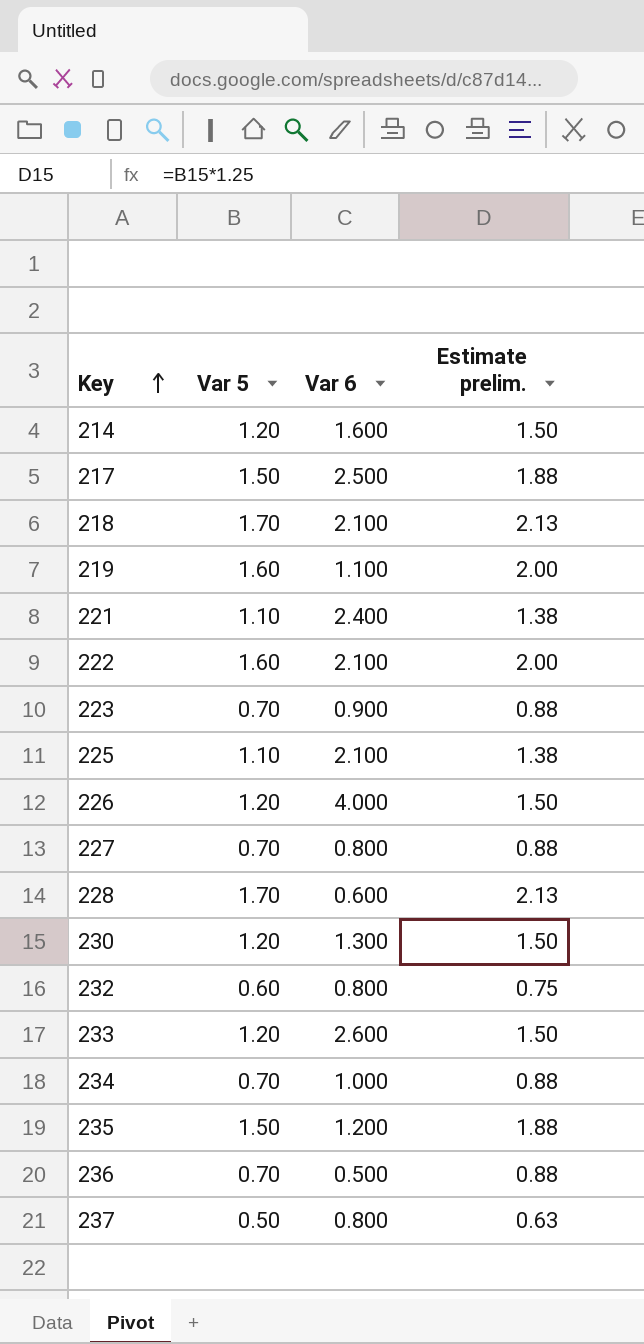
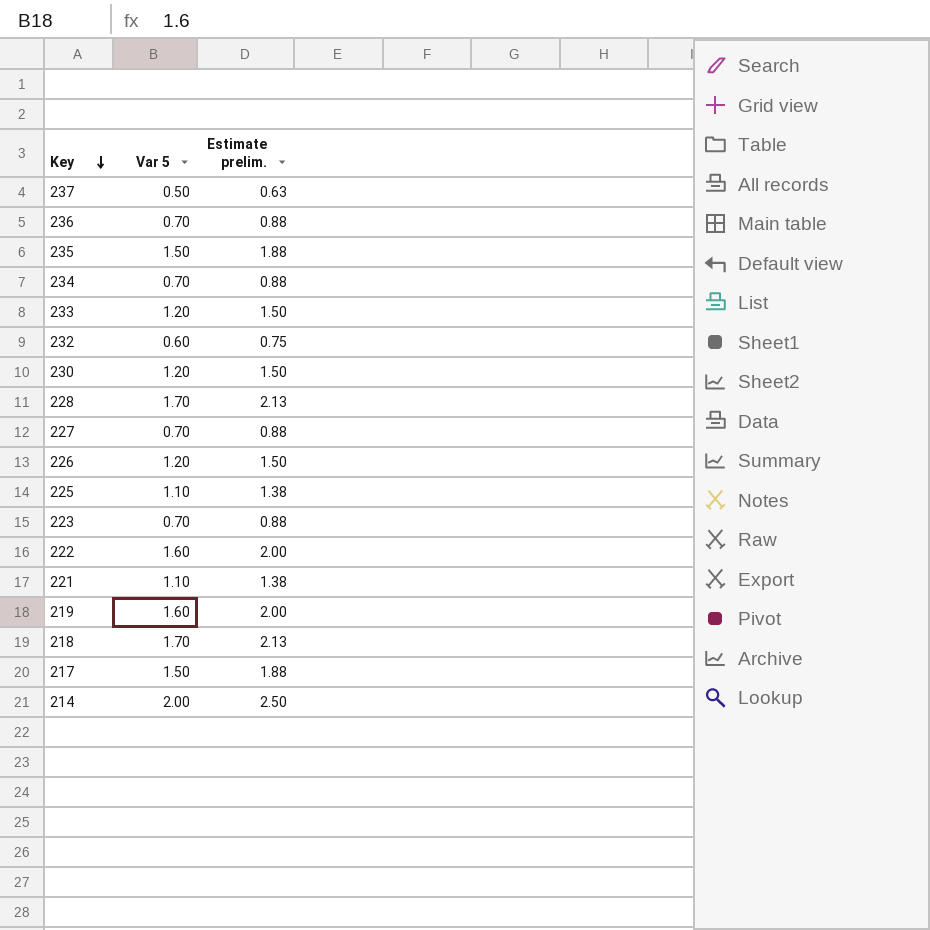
row order: Key ascending -> Key descending
column Var 6 | position: 3 -> none
214 | Var 5: 1.20 -> 2.00
214 | Estimate prelim.: 1.50 -> 2.50

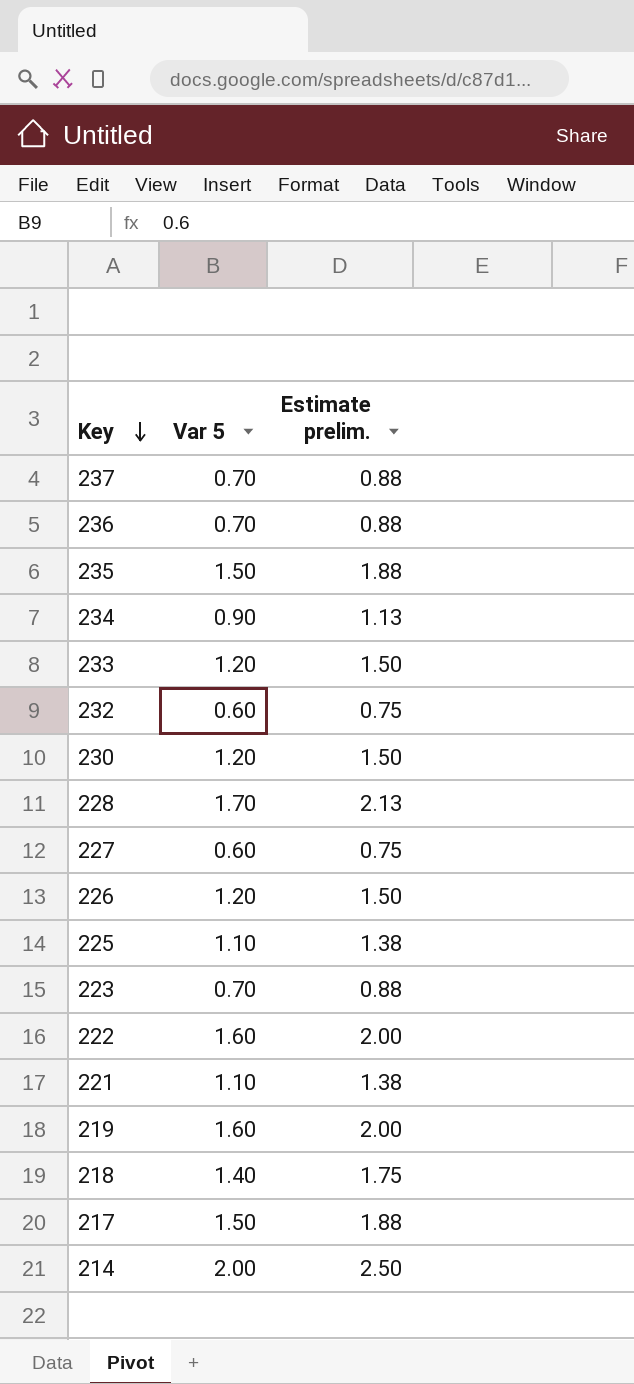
237 | Var 5: 0.50 -> 0.70
237 | Estimate prelim.: 0.63 -> 0.88
234 | Var 5: 0.70 -> 0.90
234 | Estimate prelim.: 0.88 -> 1.13
227 | Var 5: 0.70 -> 0.60
227 | Estimate prelim.: 0.88 -> 0.75
218 | Var 5: 1.70 -> 1.40
218 | Estimate prelim.: 2.13 -> 1.75

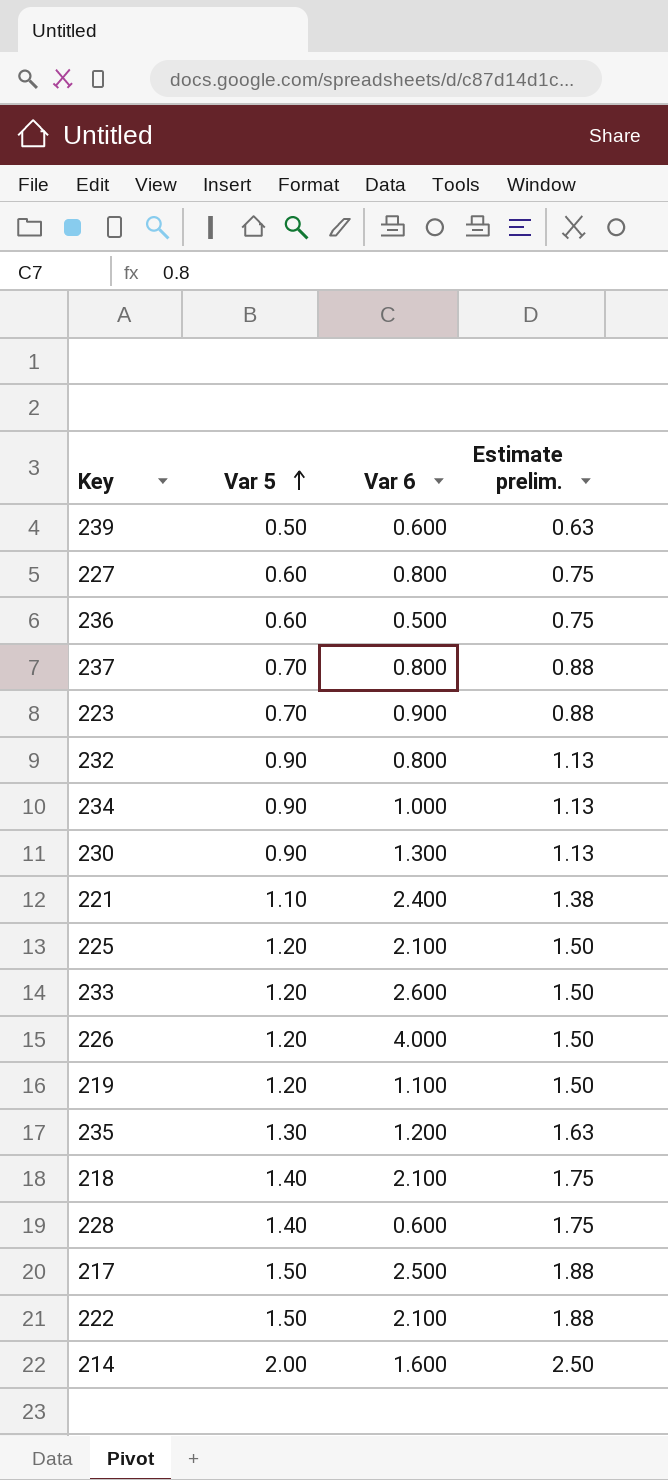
row order: Key descending -> Var 5 ascending
column Var 6 | position: none -> 3
row 239: none -> 0.50 | 0.600 | 0.63
236 | Var 5: 0.70 -> 0.60
236 | Estimate prelim.: 0.88 -> 0.75
232 | Var 5: 0.60 -> 0.90
232 | Estimate prelim.: 0.75 -> 1.13
230 | Var 5: 1.20 -> 0.90
230 | Estimate prelim.: 1.50 -> 1.13
225 | Var 5: 1.10 -> 1.20
225 | Estimate prelim.: 1.38 -> 1.50
219 | Var 5: 1.60 -> 1.20
219 | Estimate prelim.: 2.00 -> 1.50
235 | Var 5: 1.50 -> 1.30
235 | Estimate prelim.: 1.88 -> 1.63
228 | Var 5: 1.70 -> 1.40
228 | Estimate prelim.: 2.13 -> 1.75
222 | Var 5: 1.60 -> 1.50
222 | Estimate prelim.: 2.00 -> 1.88

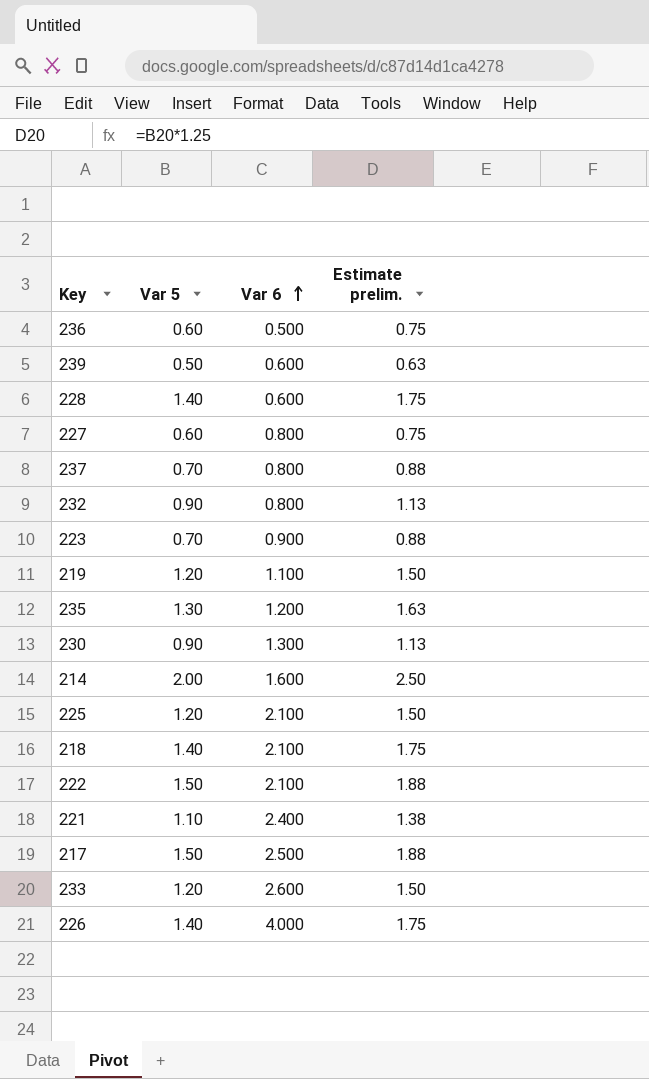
row order: Var 5 ascending -> Var 6 ascending
row 234: 0.90 | 1.000 | 1.13 -> none
226 | Var 5: 1.20 -> 1.40
226 | Estimate prelim.: 1.50 -> 1.75

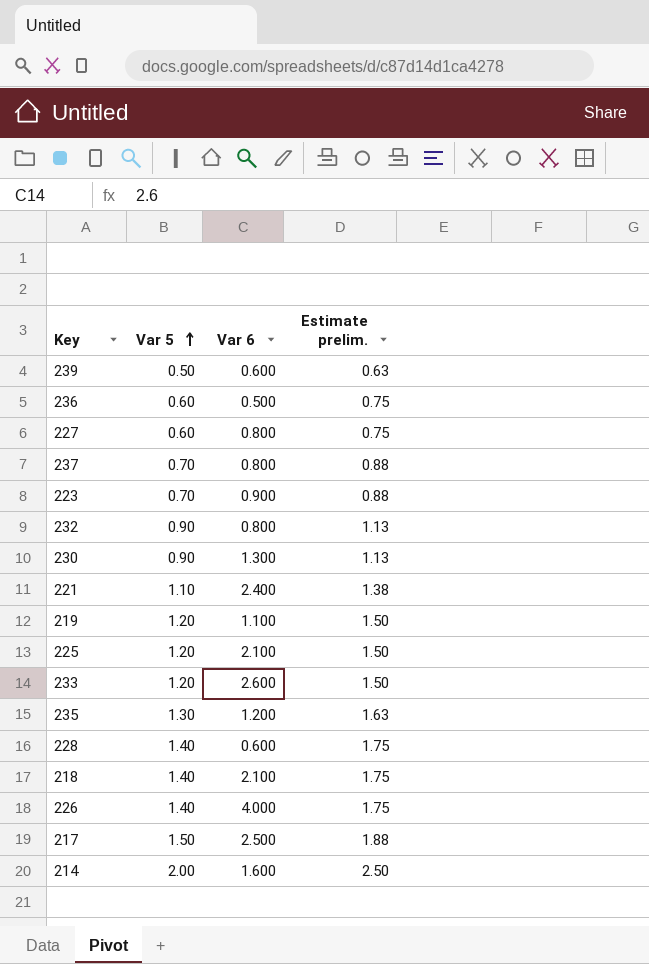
row order: Var 6 ascending -> Var 5 ascending
row 222: 1.50 | 2.100 | 1.88 -> none

